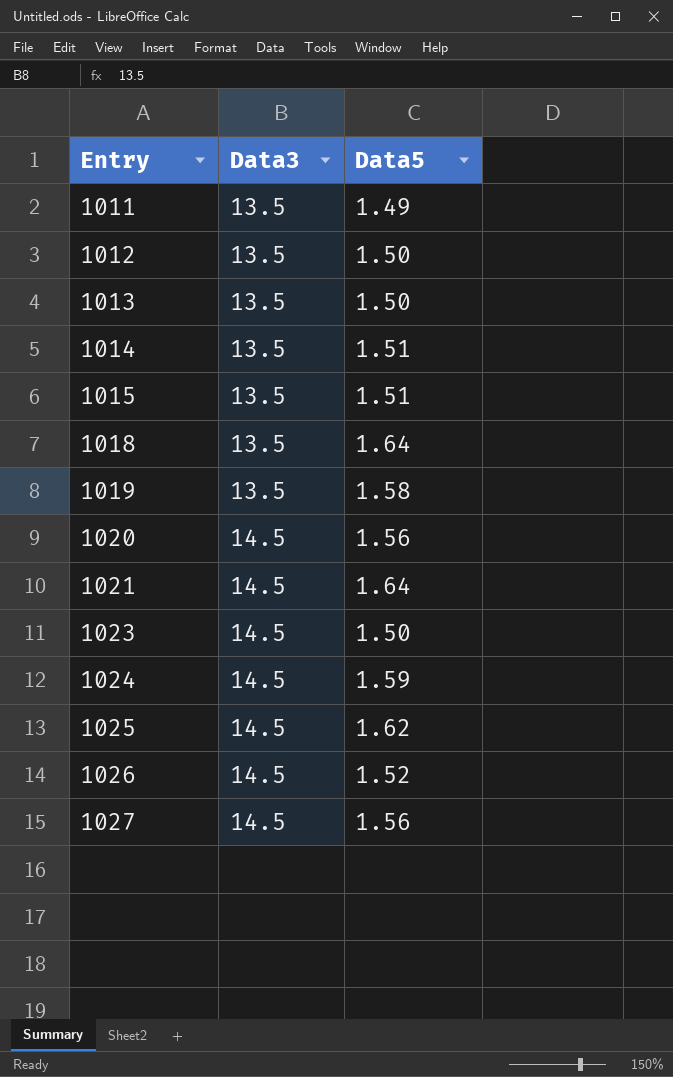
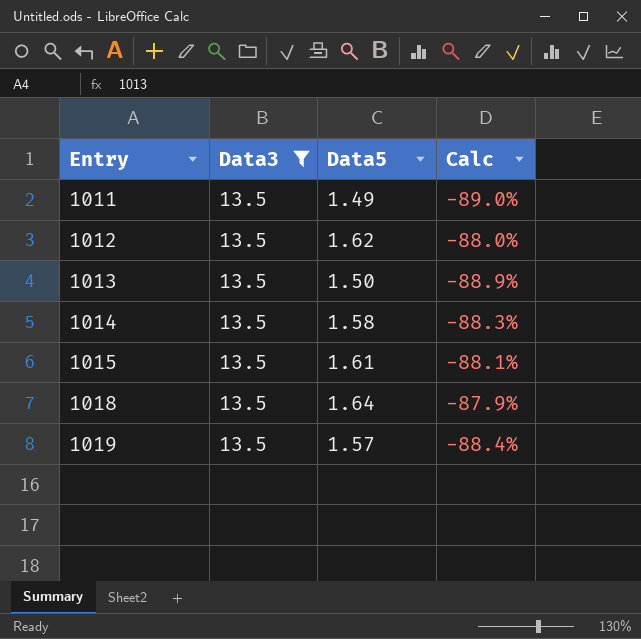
filter: none -> Data3 = 13.5
column Calc | formula: none -> ([Data5] - [Data3]) / [Data3]
1012 | Data5: 1.50 -> 1.62
1014 | Data5: 1.51 -> 1.58
1015 | Data5: 1.51 -> 1.61
1019 | Data5: 1.58 -> 1.57

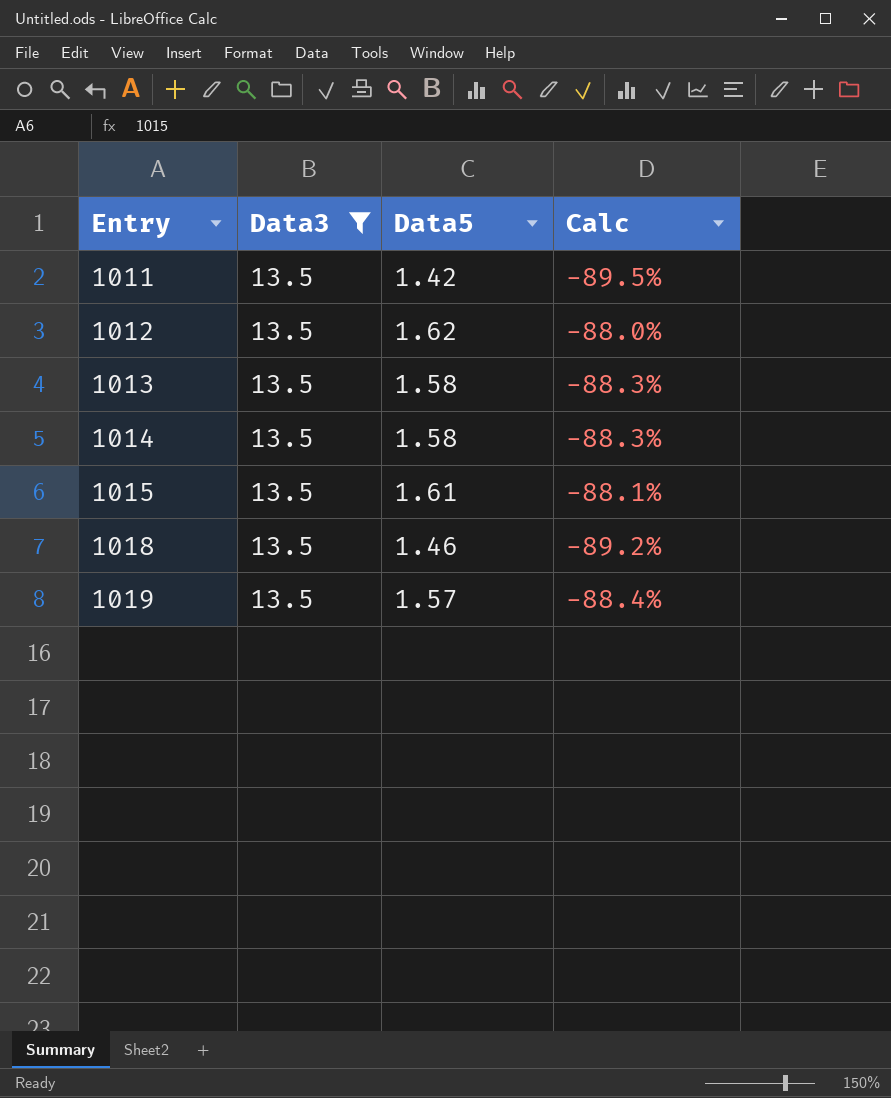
1011 | Data5: 1.49 -> 1.42
1011 | Calc: -89.0% -> -89.5%
1013 | Data5: 1.50 -> 1.58
1013 | Calc: -88.9% -> -88.3%
1018 | Data5: 1.64 -> 1.46
1018 | Calc: -87.9% -> -89.2%

